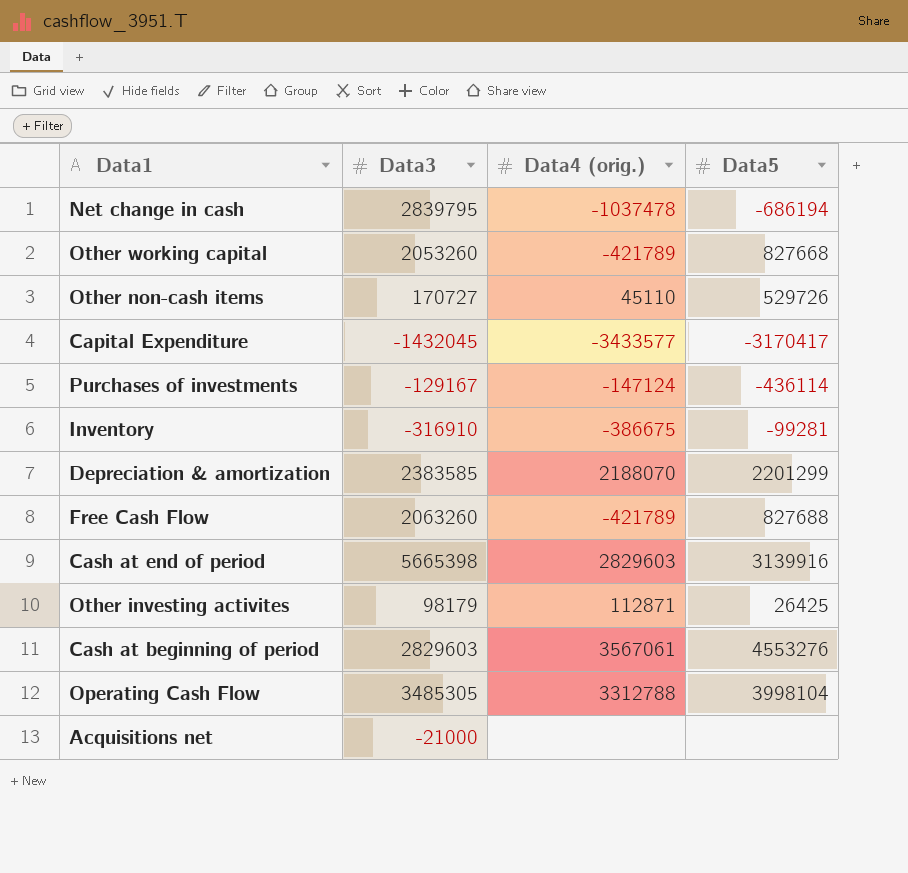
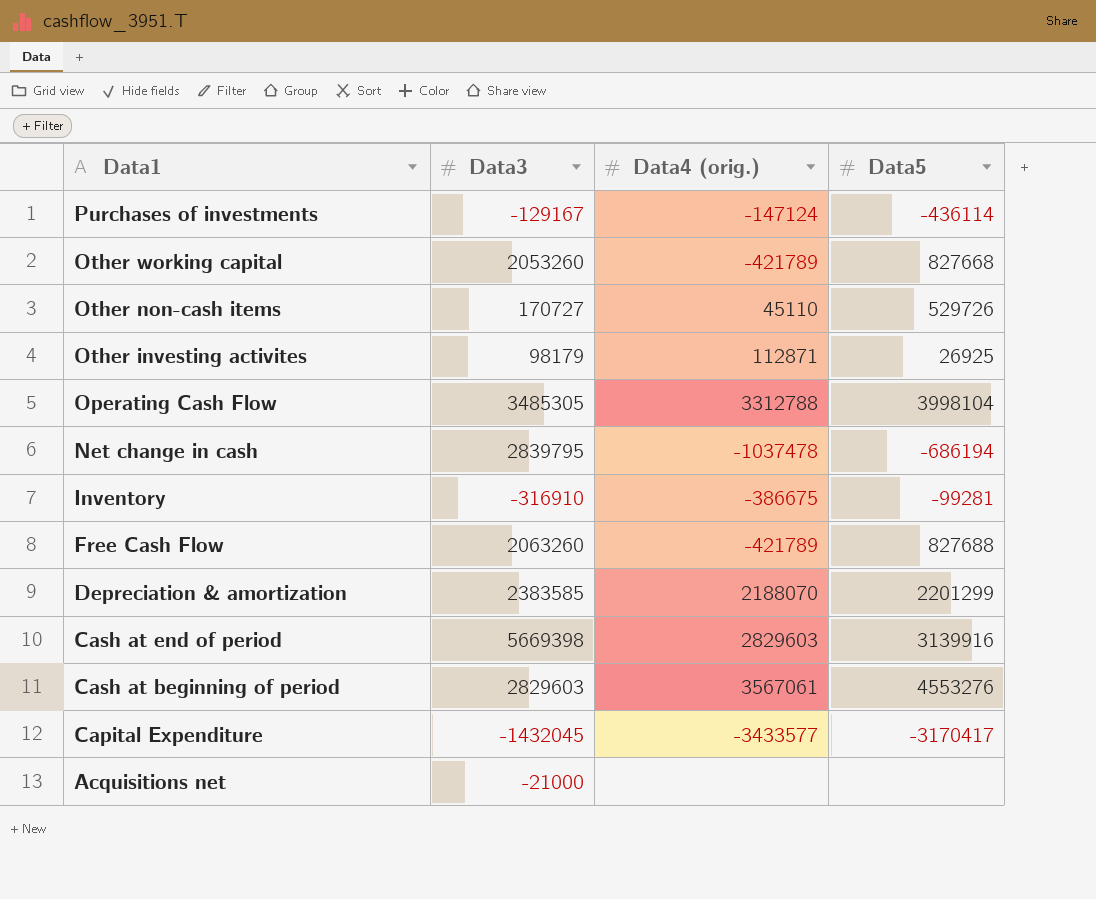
row order: none -> Data1 descending
Other investing activites | Data5: 26425 -> 26925
Cash at end of period | Data3: 5665398 -> 5669398

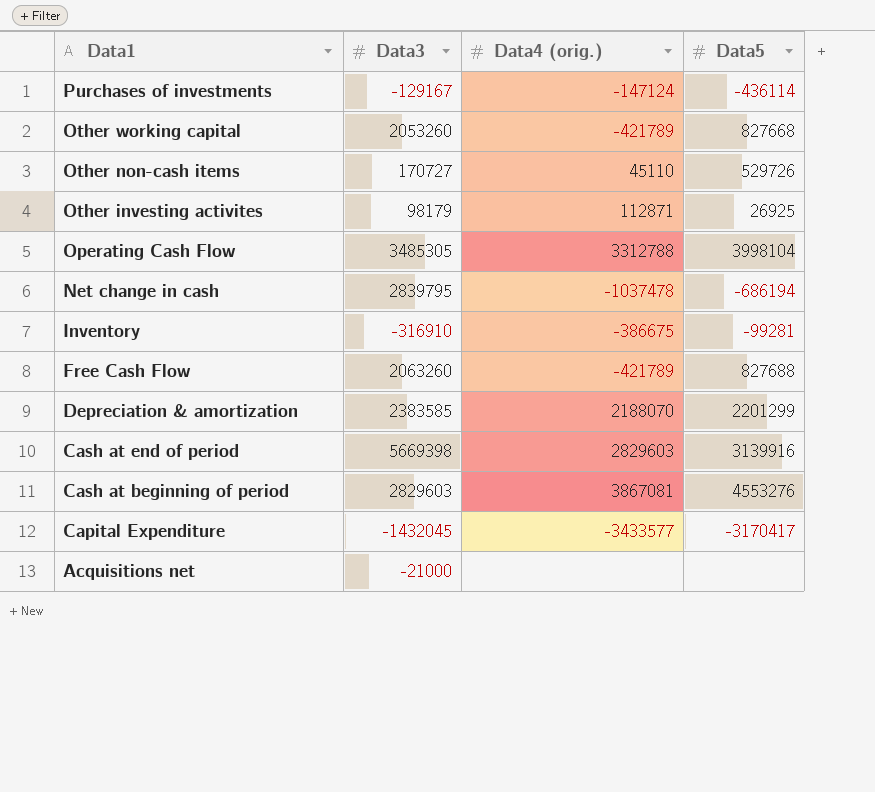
Cash at beginning of period | Data4 (orig.): 3567061 -> 3867081

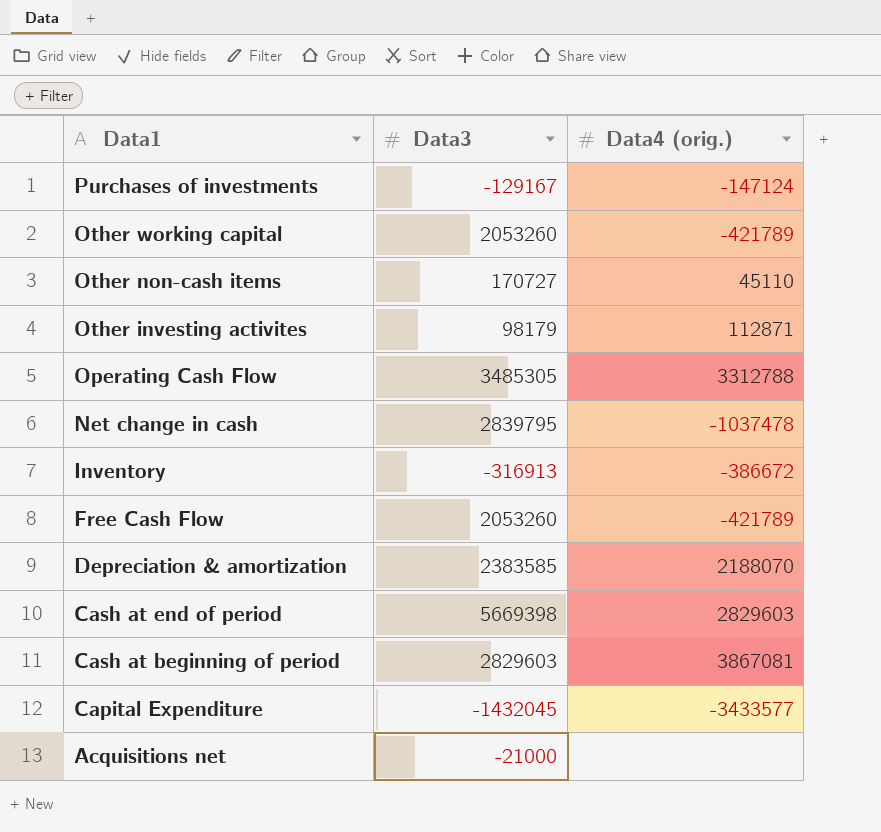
column Data5 | position: 4 -> none
Inventory | Data3: -316910 -> -316913
Inventory | Data4 (orig.): -386675 -> -386672
Free Cash Flow | Data3: 2063260 -> 2053260

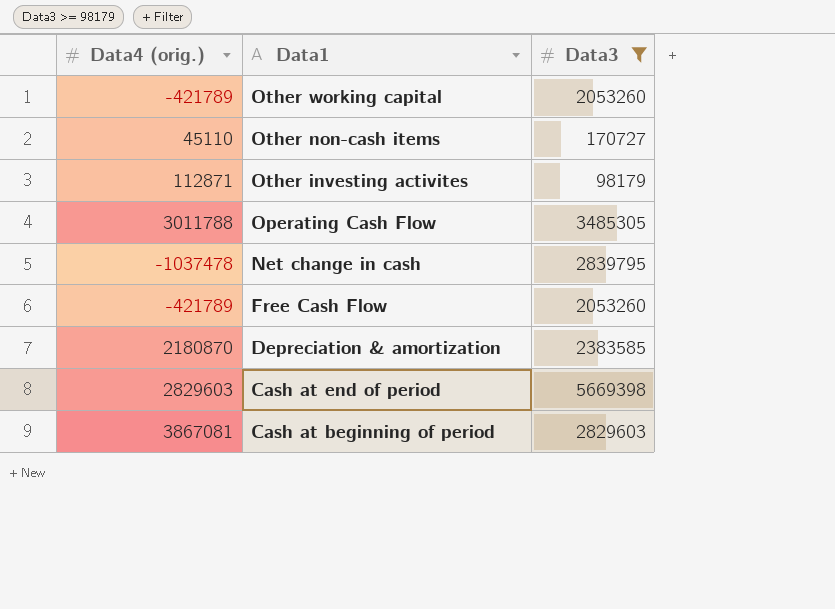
filter: none -> Data3 >= 98179
column Data4 (orig.) | position: 3 -> 1
Operating Cash Flow | Data4 (orig.): 3312788 -> 3011788
Depreciation & amortization | Data4 (orig.): 2188070 -> 2180870

